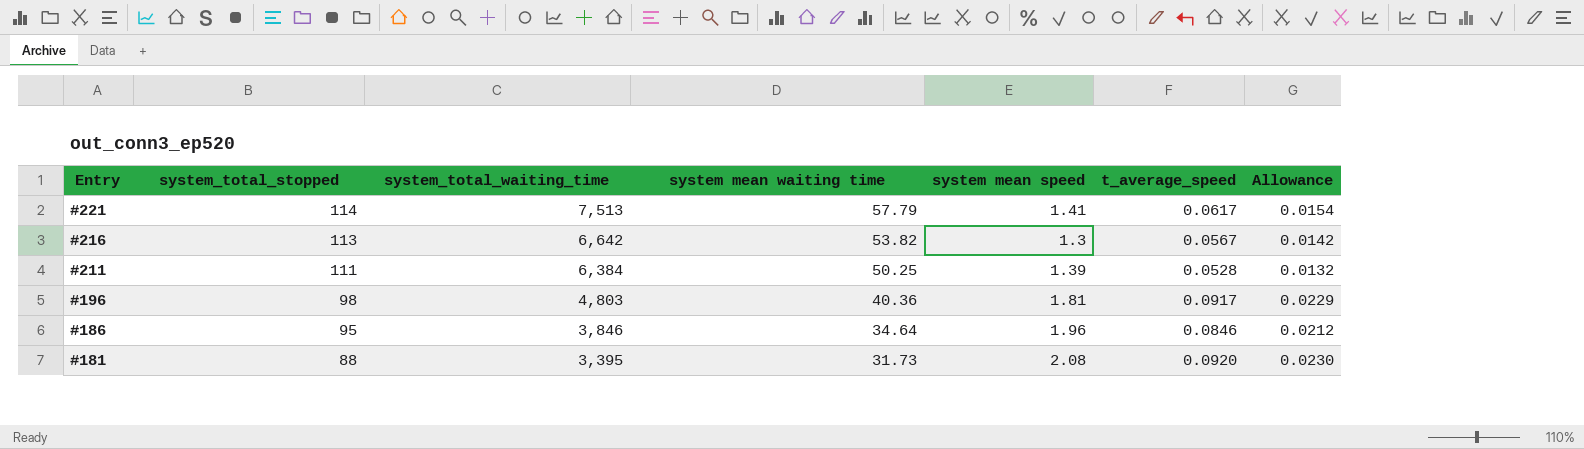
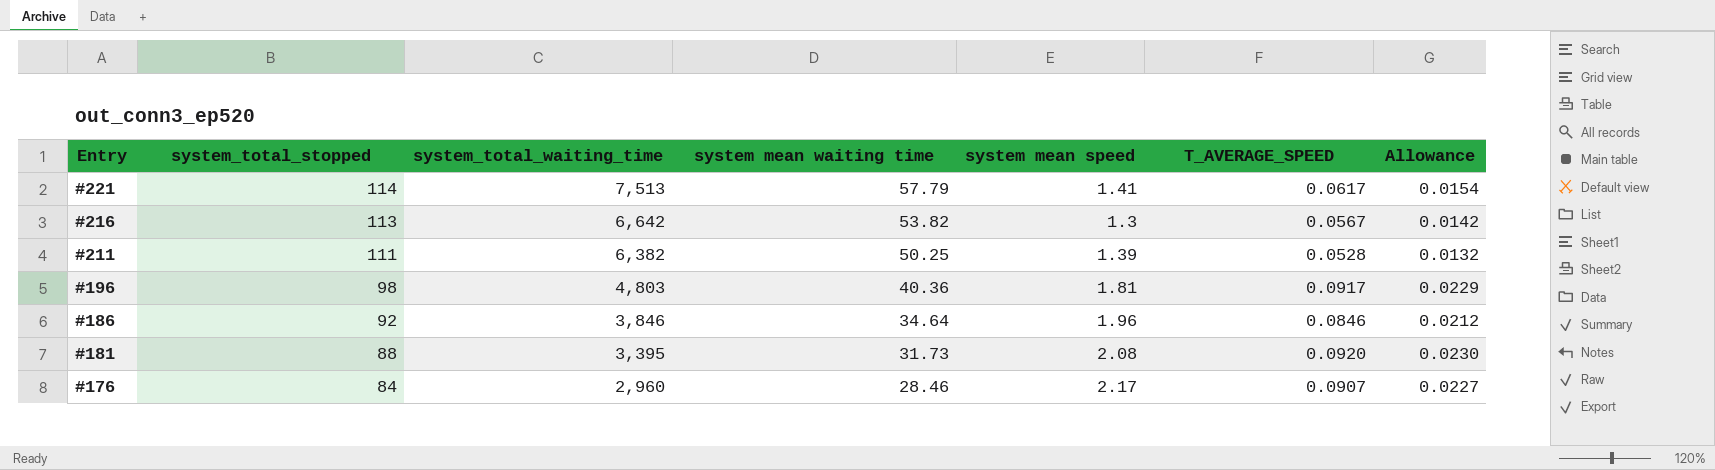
column name: t_average_speed -> T_AVERAGE_SPEED
#211 | system_total_waiting_time: 6,384 -> 6,382
#186 | system_total_stopped: 95 -> 92
row #176: none -> 84 | 2,960 | 28.46 | 2.17 | 0.0907 | 0.0227

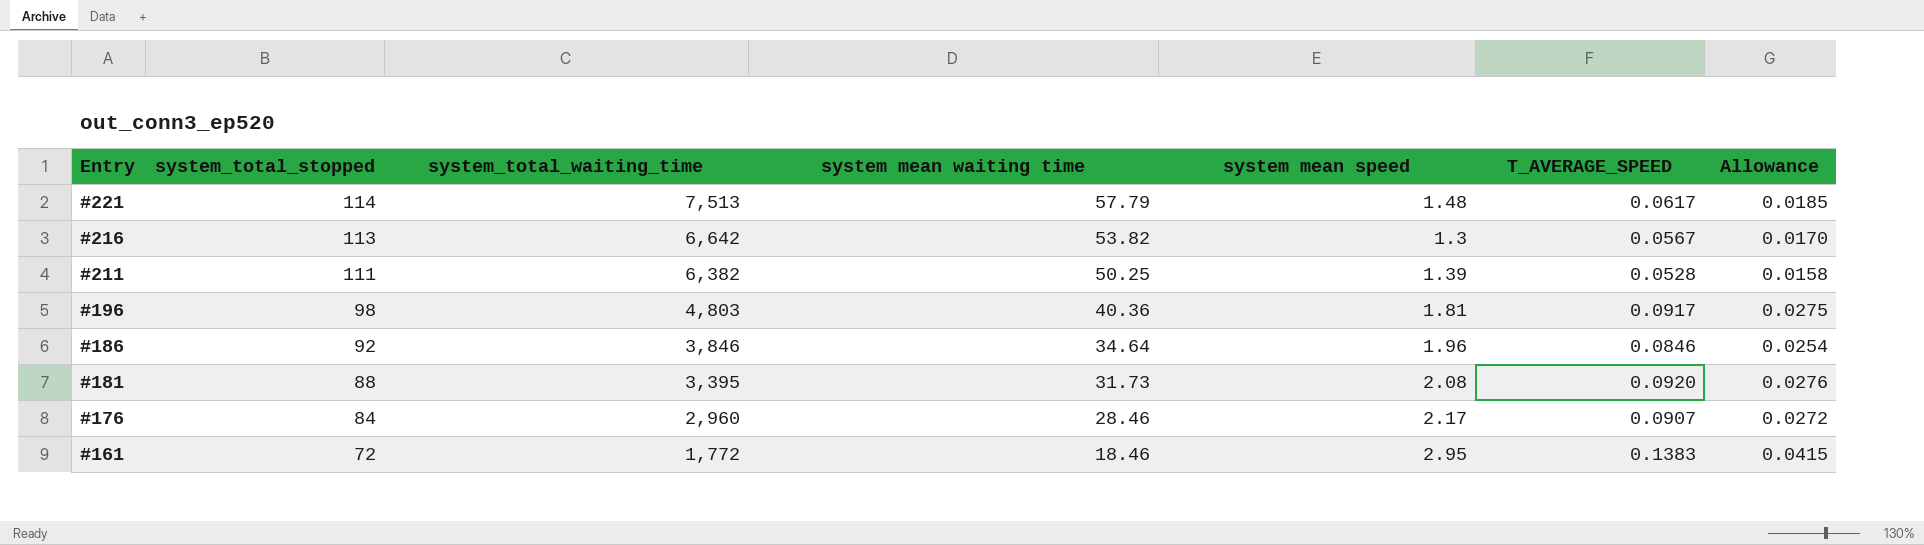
column Allowance | formula: [T_AVERAGE_SPEED] * 0.25 -> [T_AVERAGE_SPEED] * 0.3
#221 | system mean speed: 1.41 -> 1.48
row #161: none -> 72 | 1,772 | 18.46 | 2.95 | 0.1383 | 0.0415

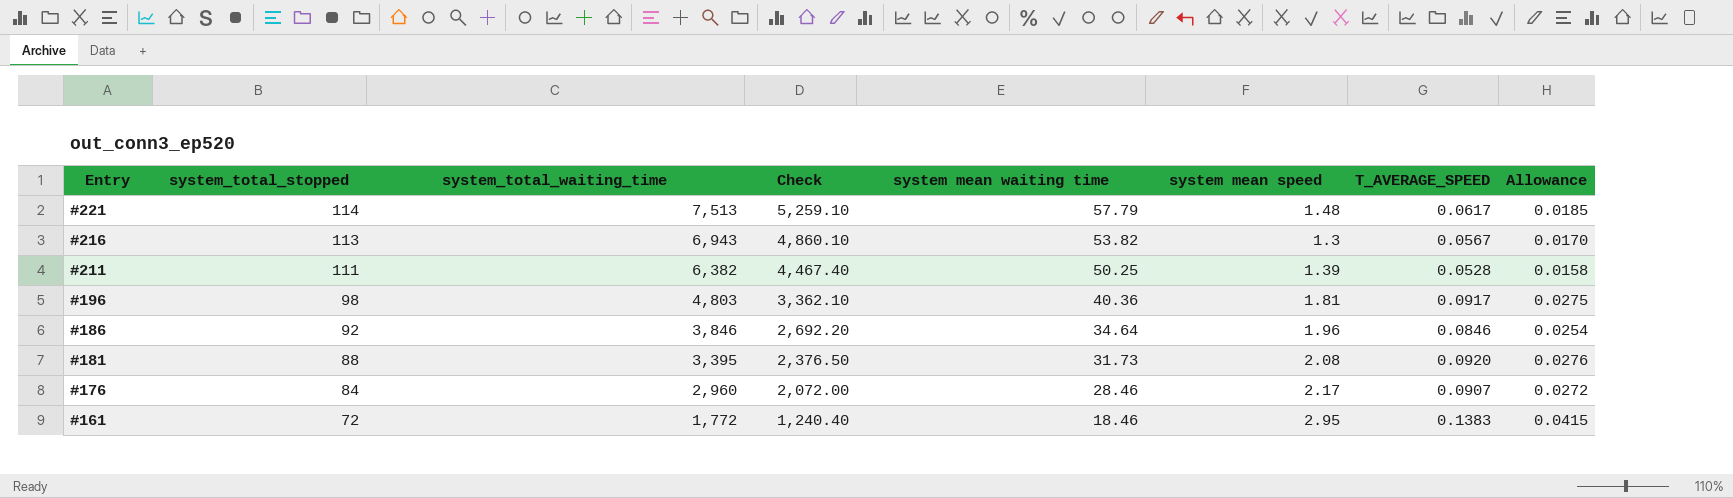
column Check | formula: none -> [system_total_waiting_time] * 0.7
#216 | system_total_waiting_time: 6,642 -> 6,943

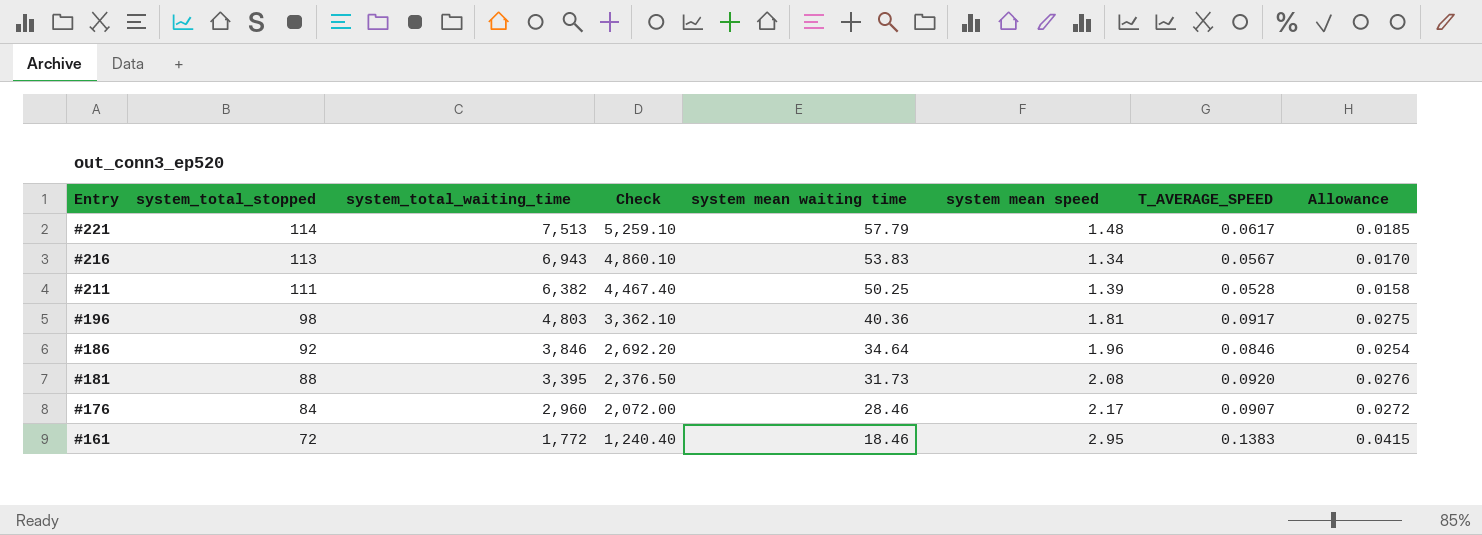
#216 | system mean waiting time: 53.82 -> 53.83
#216 | system mean speed: 1.3 -> 1.34

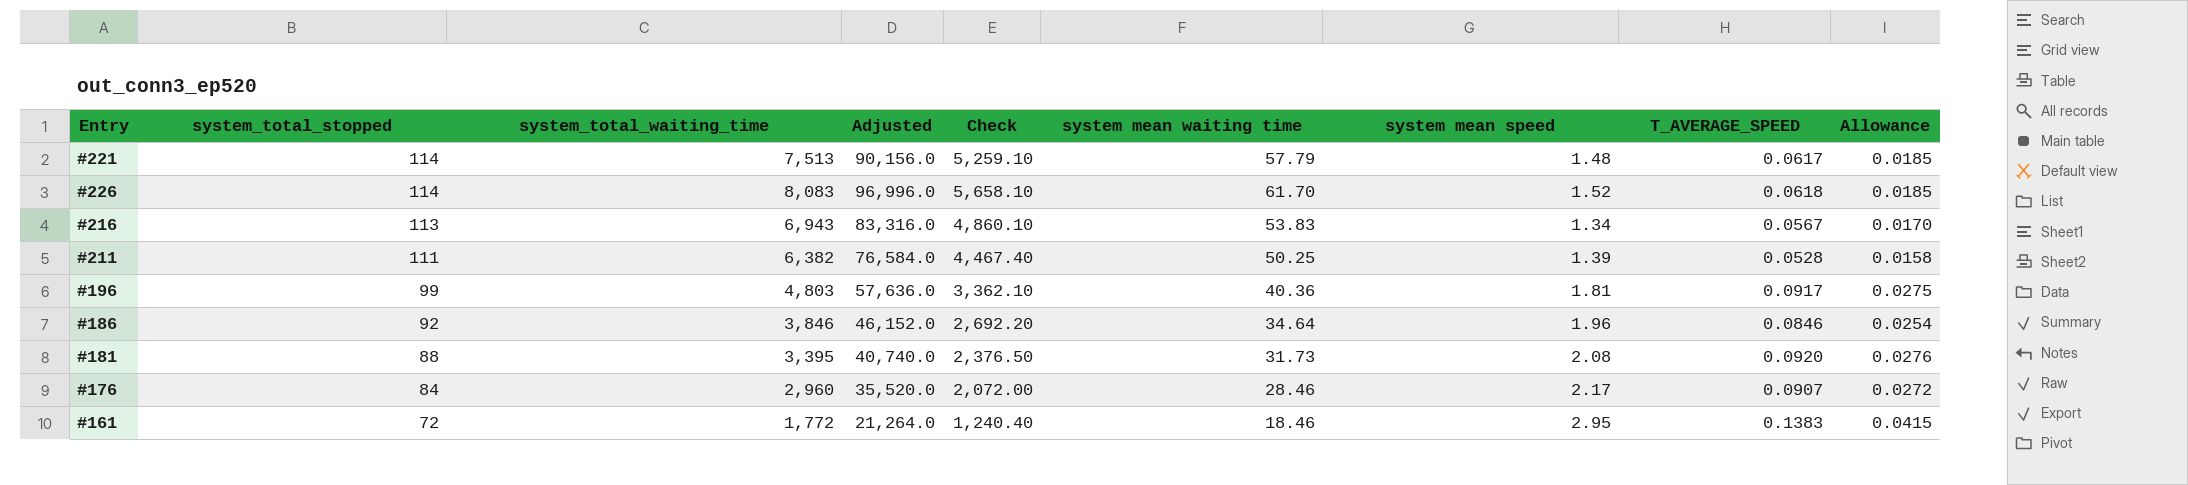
column Adjusted | formula: none -> [system_total_waiting_time] * 12
row #226: none -> 114 | 8,083 | 96,996.0 | 5,658.10 | 61.70 | 1.52 | 0.0618 | 0.0185
#196 | system_total_stopped: 98 -> 99

